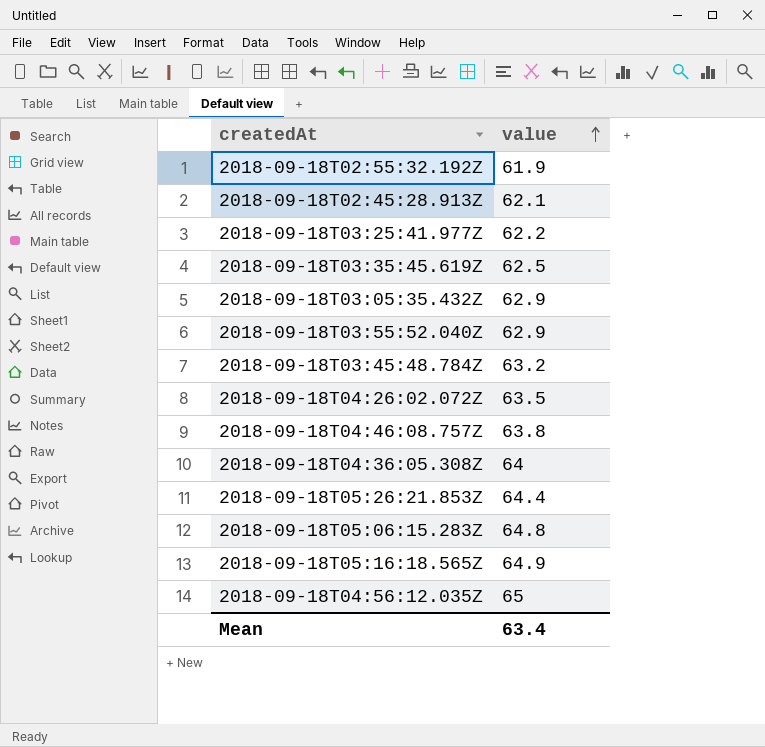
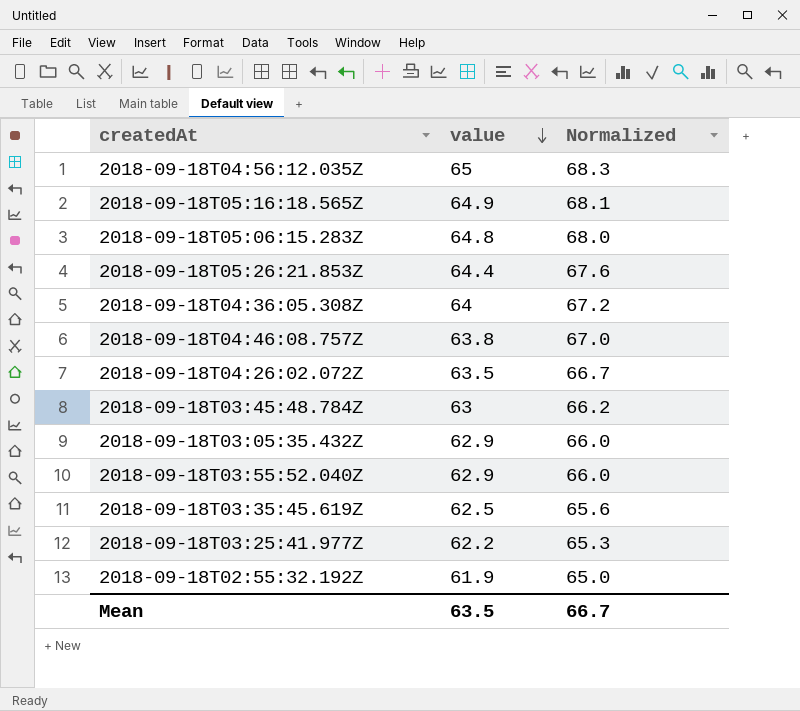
row order: value ascending -> value descending
column Normalized | formula: none -> [value] * 1.05
row 2018-09-18T02:45:28.913Z: 62.1 -> none
2018-09-18T03:45:48.784Z | value: 63.2 -> 63
Mean | value: 63.4 -> 63.5

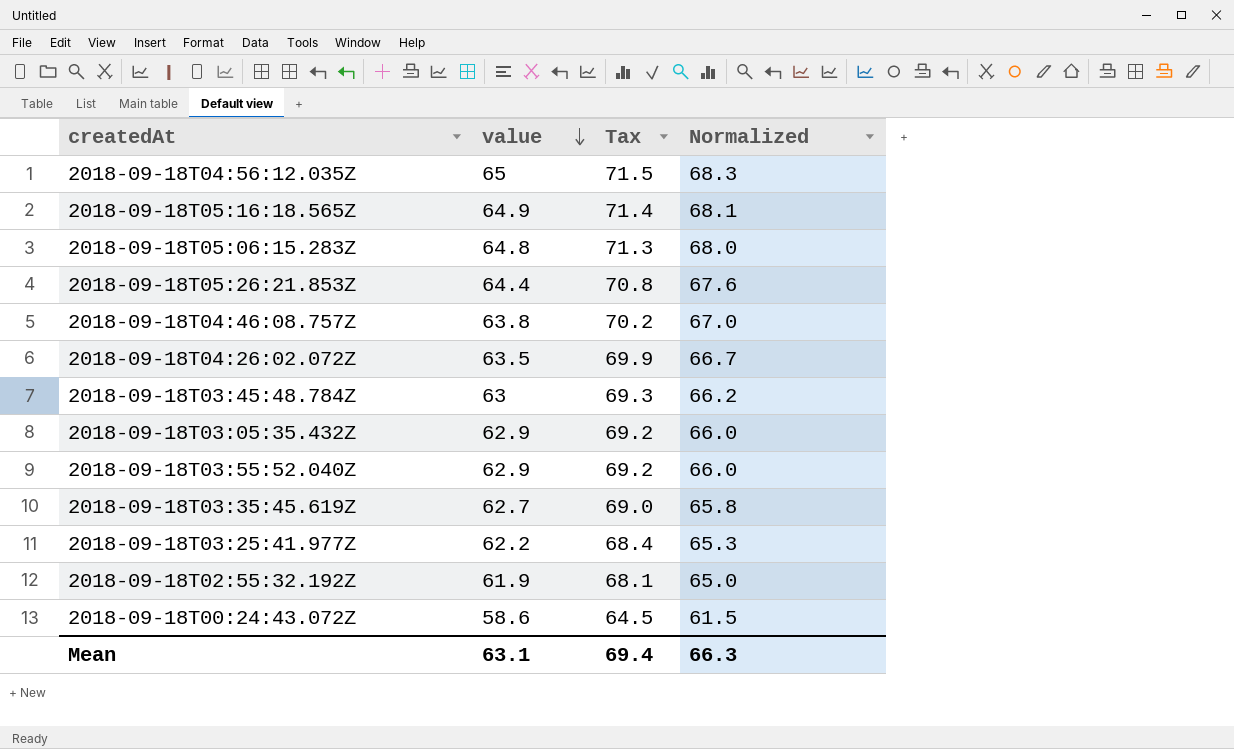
column Tax | formula: none -> [value] * 1.1
row 2018-09-18T04:36:05.308Z: 64 | 67.2 -> none
2018-09-18T03:35:45.619Z | value: 62.5 -> 62.7
2018-09-18T03:35:45.619Z | Normalized: 65.6 -> 65.8
row 2018-09-18T00:24:43.072Z: none -> 58.6 | 64.5 | 61.5
Mean | value: 63.5 -> 63.1
Mean | Normalized: 66.7 -> 66.3

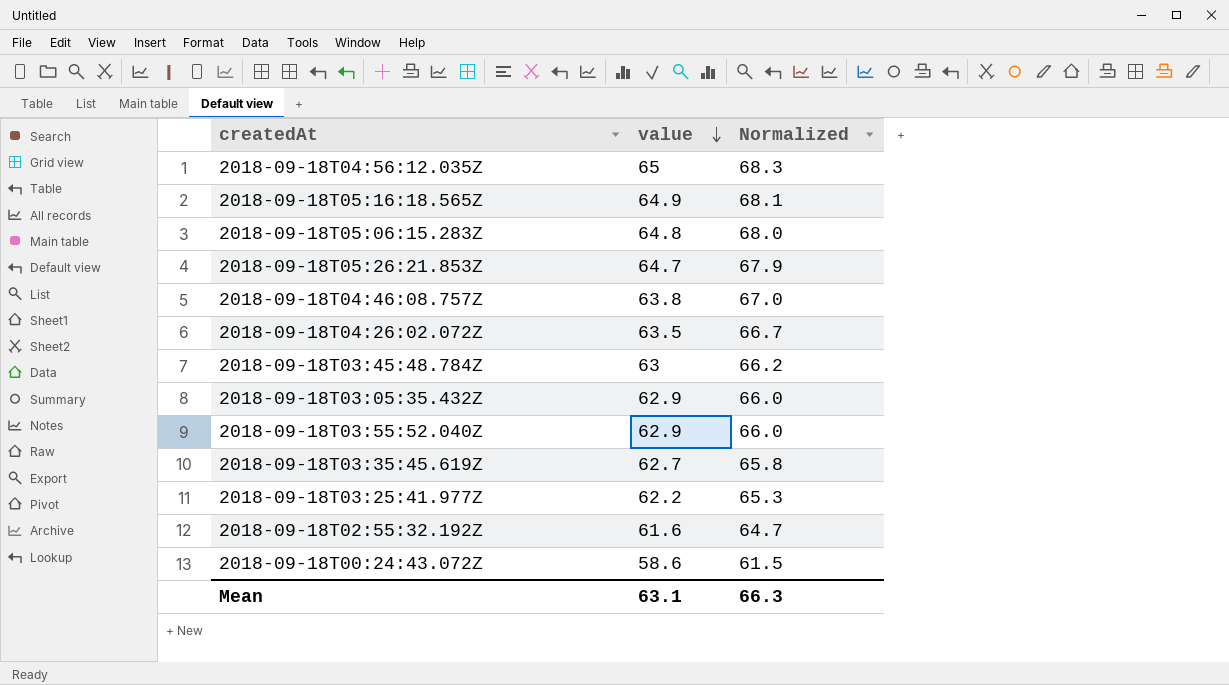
column Tax | formula: [value] * 1.1 -> none
2018-09-18T05:26:21.853Z | value: 64.4 -> 64.7
2018-09-18T05:26:21.853Z | Normalized: 67.6 -> 67.9
2018-09-18T02:55:32.192Z | value: 61.9 -> 61.6
2018-09-18T02:55:32.192Z | Normalized: 65.0 -> 64.7

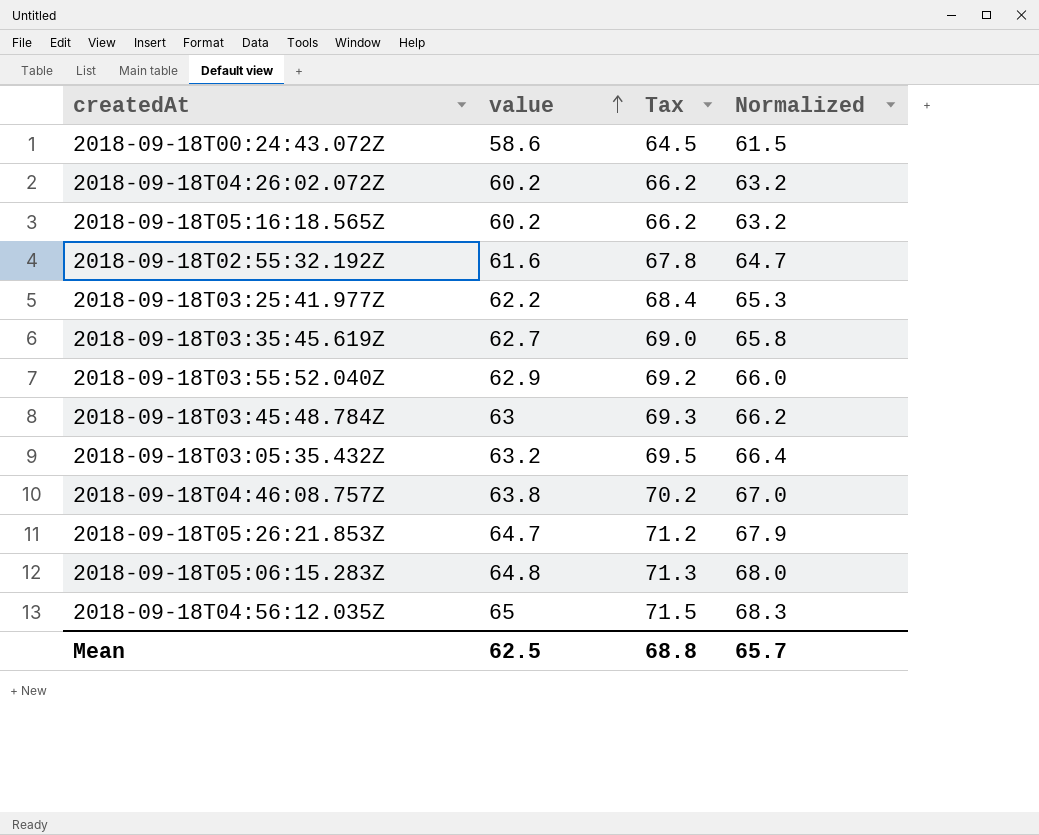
row order: value descending -> value ascending
column Tax | formula: none -> [value] * 1.1
2018-09-18T04:26:02.072Z | value: 63.5 -> 60.2
2018-09-18T04:26:02.072Z | Normalized: 66.7 -> 63.2
2018-09-18T05:16:18.565Z | value: 64.9 -> 60.2
2018-09-18T05:16:18.565Z | Normalized: 68.1 -> 63.2
2018-09-18T03:05:35.432Z | value: 62.9 -> 63.2
2018-09-18T03:05:35.432Z | Normalized: 66.0 -> 66.4
Mean | value: 63.1 -> 62.5
Mean | Normalized: 66.3 -> 65.7

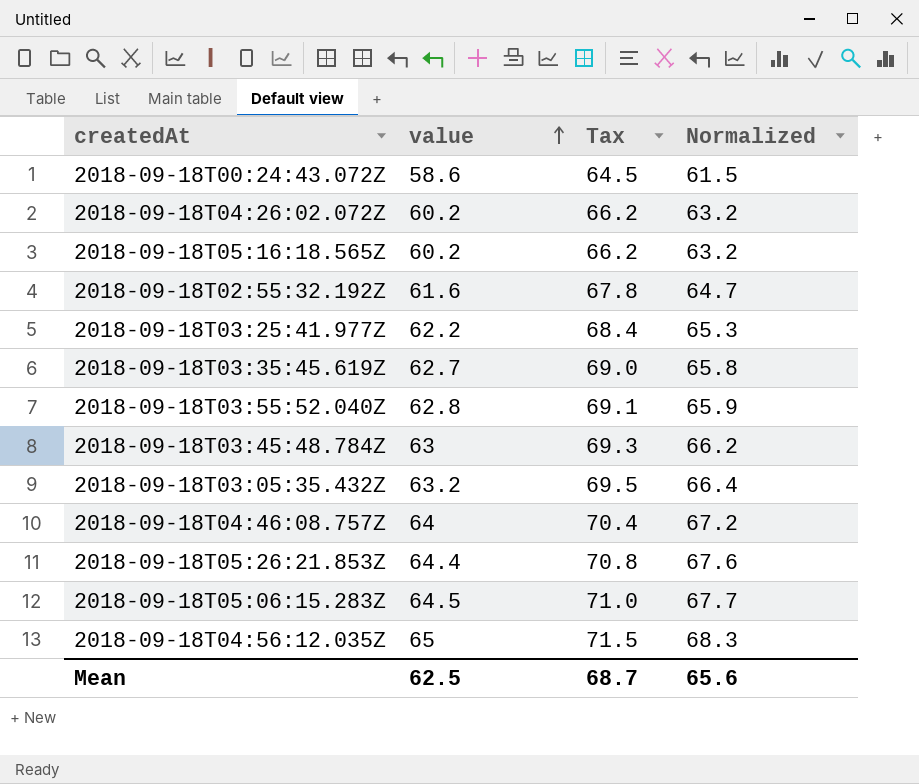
2018-09-18T03:55:52.040Z | value: 62.9 -> 62.8
2018-09-18T03:55:52.040Z | Tax: 69.2 -> 69.1
2018-09-18T03:55:52.040Z | Normalized: 66.0 -> 65.9
2018-09-18T04:46:08.757Z | value: 63.8 -> 64
2018-09-18T04:46:08.757Z | Tax: 70.2 -> 70.4
2018-09-18T04:46:08.757Z | Normalized: 67.0 -> 67.2
2018-09-18T05:26:21.853Z | value: 64.7 -> 64.4
2018-09-18T05:26:21.853Z | Tax: 71.2 -> 70.8
2018-09-18T05:26:21.853Z | Normalized: 67.9 -> 67.6
2018-09-18T05:06:15.283Z | value: 64.8 -> 64.5
2018-09-18T05:06:15.283Z | Tax: 71.3 -> 71.0
2018-09-18T05:06:15.283Z | Normalized: 68.0 -> 67.7
Mean | Tax: 68.8 -> 68.7
Mean | Normalized: 65.7 -> 65.6

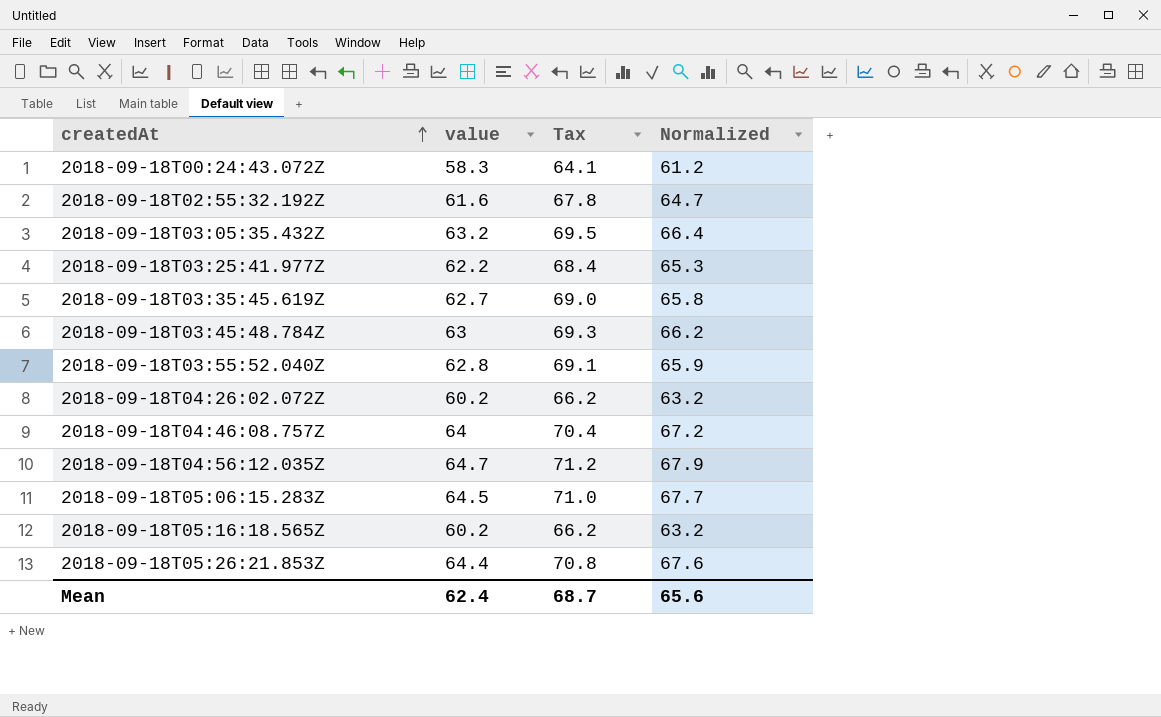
row order: value ascending -> createdAt ascending
2018-09-18T00:24:43.072Z | value: 58.6 -> 58.3
2018-09-18T00:24:43.072Z | Tax: 64.5 -> 64.1
2018-09-18T00:24:43.072Z | Normalized: 61.5 -> 61.2
2018-09-18T04:56:12.035Z | value: 65 -> 64.7
2018-09-18T04:56:12.035Z | Tax: 71.5 -> 71.2
2018-09-18T04:56:12.035Z | Normalized: 68.3 -> 67.9
Mean | value: 62.5 -> 62.4

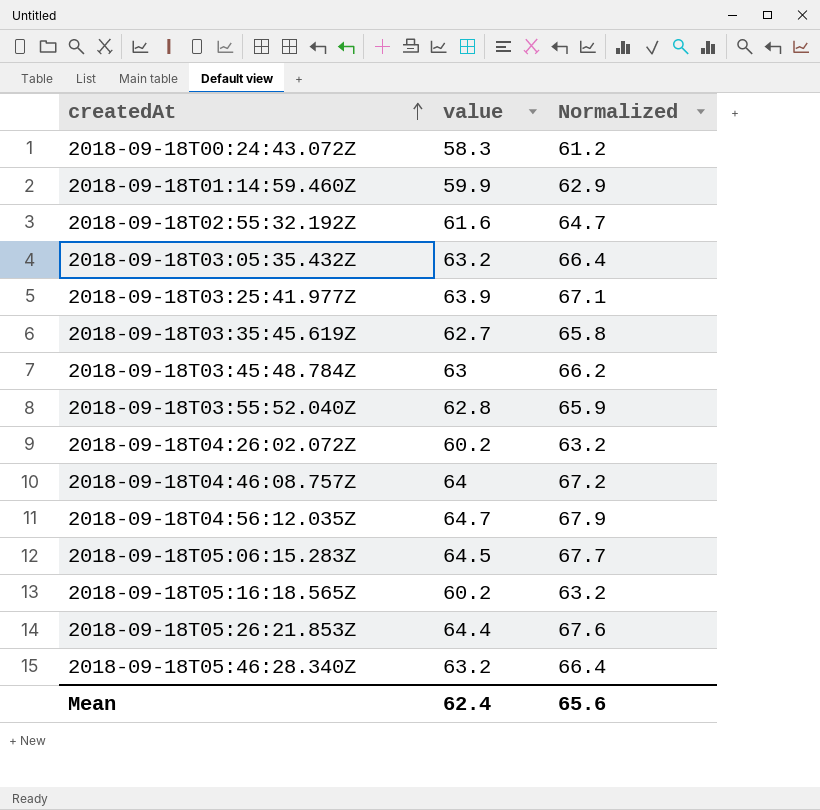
column Tax | formula: [value] * 1.1 -> none
row 2018-09-18T01:14:59.460Z: none -> 59.9 | 62.9
2018-09-18T03:25:41.977Z | value: 62.2 -> 63.9
2018-09-18T03:25:41.977Z | Normalized: 65.3 -> 67.1
row 2018-09-18T05:46:28.340Z: none -> 63.2 | 66.4

